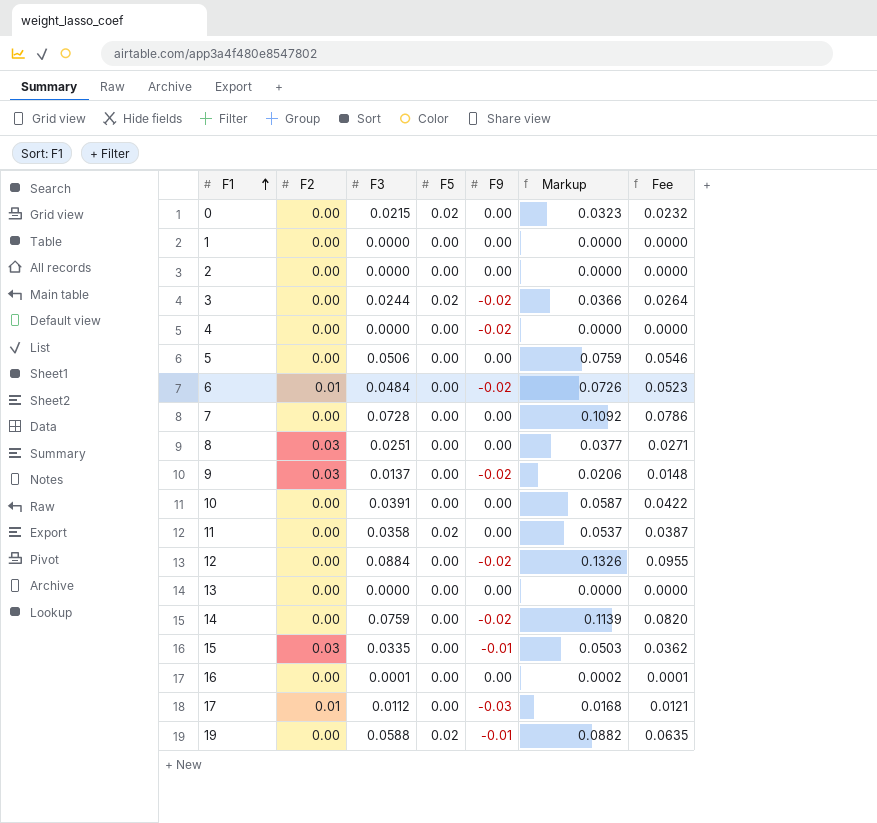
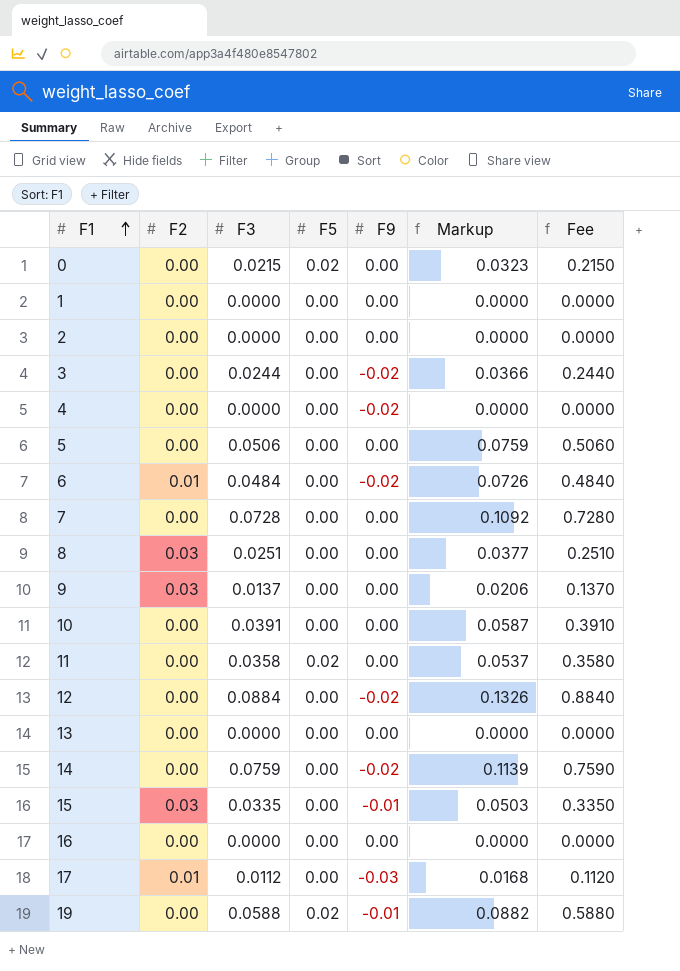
column Fee | formula: [F3] * 1.08 -> [F3] * 10
3 | F5: 0.02 -> 0.00
9 | F9: -0.02 -> 0.00
16 | F3: 0.0001 -> 0.0000
16 | Markup: 0.0002 -> 0.0000

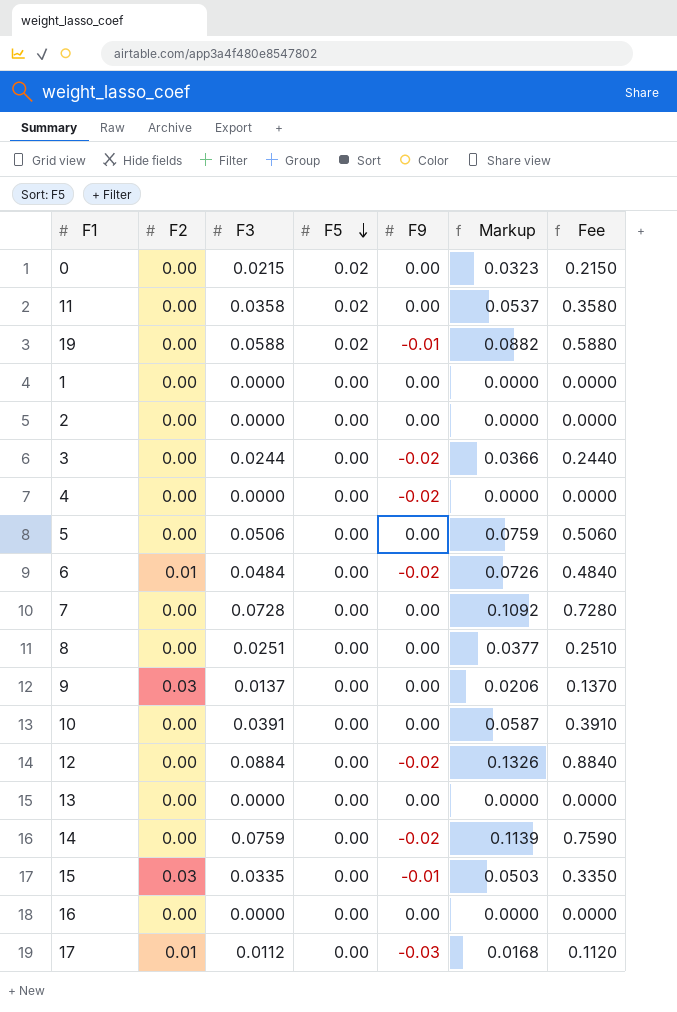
row order: F1 ascending -> F5 descending
8 | F2: 0.03 -> 0.00

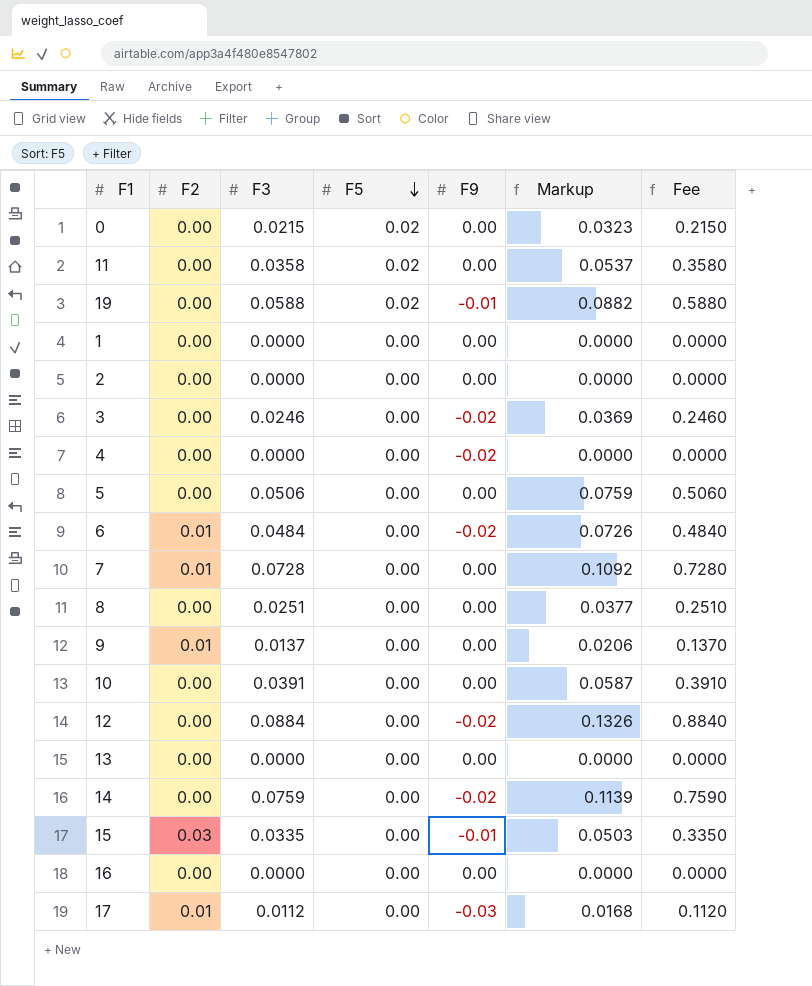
3 | F3: 0.0244 -> 0.0246
3 | Markup: 0.0366 -> 0.0369
3 | Fee: 0.2440 -> 0.2460
7 | F2: 0.00 -> 0.01
9 | F2: 0.03 -> 0.01

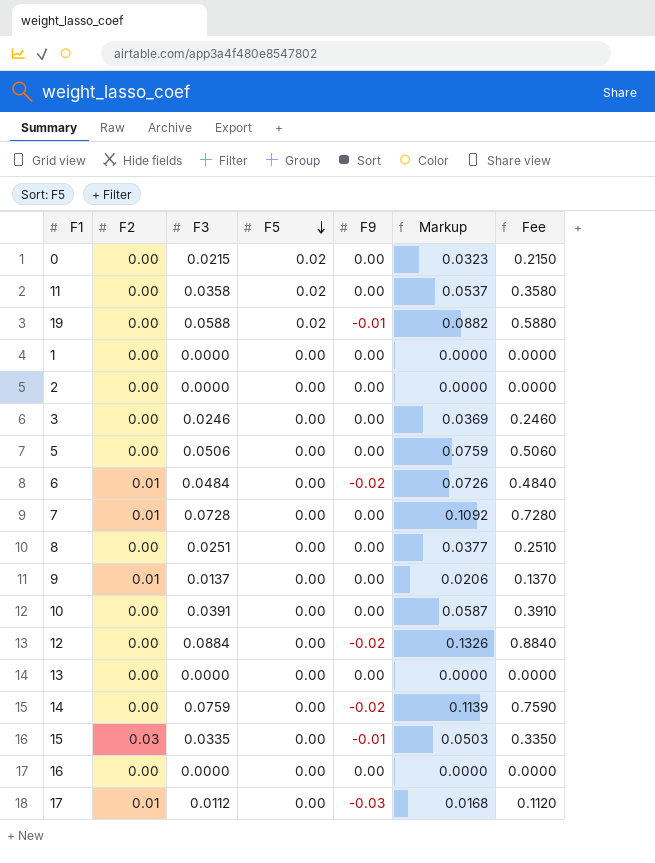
row 4: 0.00 | 0.0000 | 0.00 | -0.02 | 0.0000 | 0.0000 -> none
3 | F9: -0.02 -> 0.00

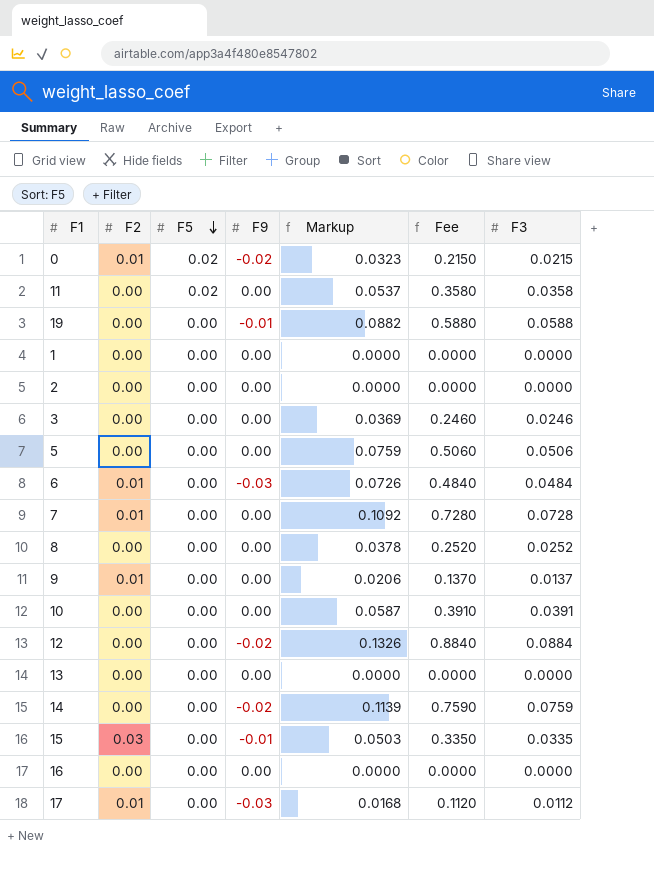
column F3 | position: 3 -> 7
0 | F2: 0.00 -> 0.01
0 | F9: 0.00 -> -0.02
19 | F5: 0.02 -> 0.00
6 | F9: -0.02 -> -0.03
8 | Markup: 0.0377 -> 0.0378
8 | Fee: 0.2510 -> 0.2520
8 | F3: 0.0251 -> 0.0252

